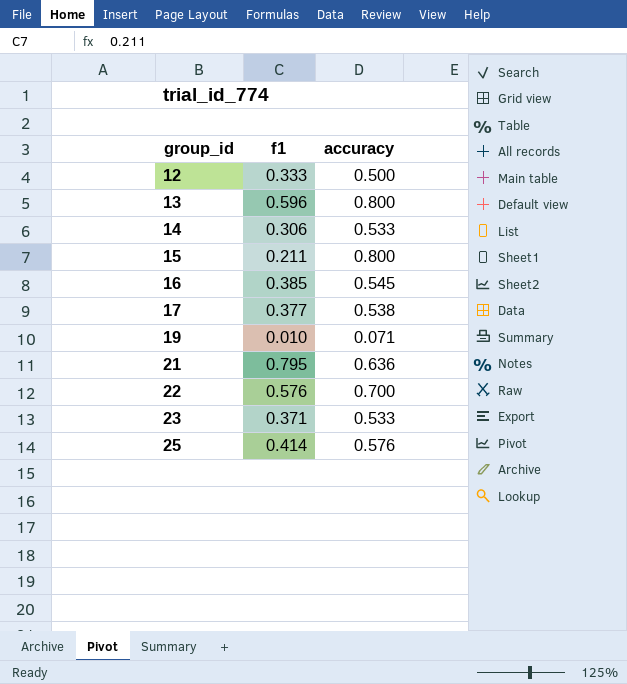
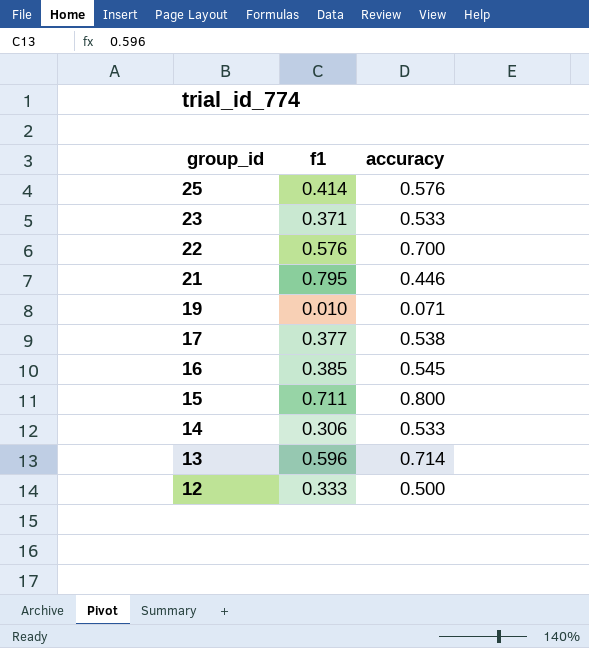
row order: group_id ascending -> group_id descending
21 | accuracy: 0.636 -> 0.446
15 | f1: 0.211 -> 0.711
13 | accuracy: 0.800 -> 0.714

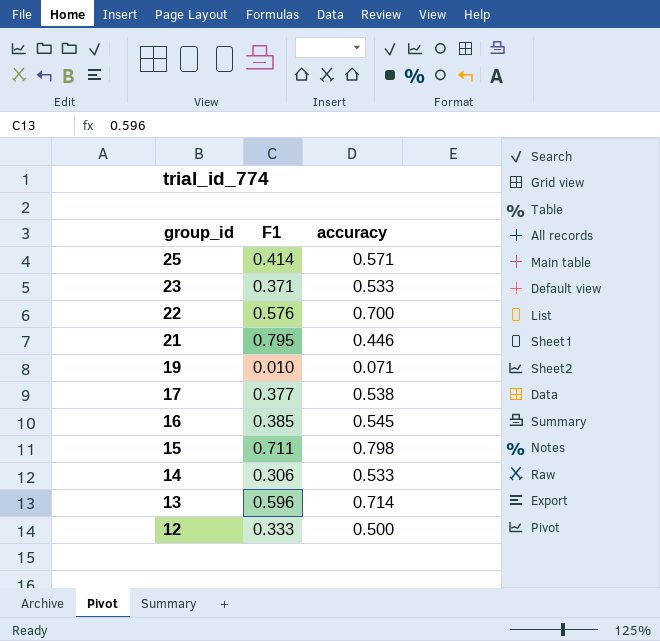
column name: f1 -> F1
25 | accuracy: 0.576 -> 0.571
15 | accuracy: 0.800 -> 0.798

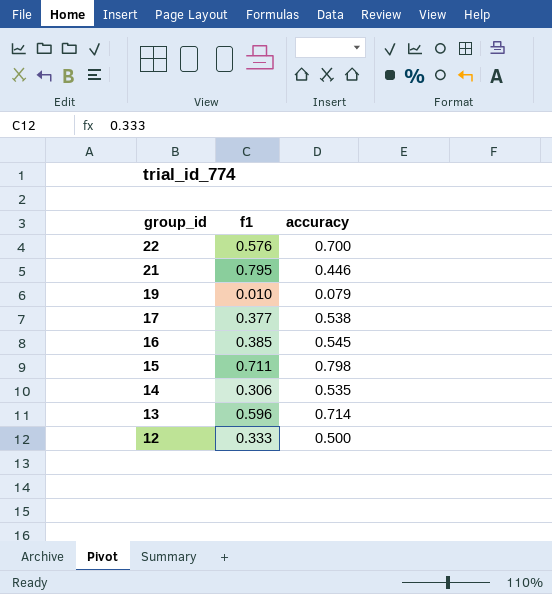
column name: F1 -> f1
row 25: 0.414 | 0.571 -> none
row 23: 0.371 | 0.533 -> none
19 | accuracy: 0.071 -> 0.079
14 | accuracy: 0.533 -> 0.535

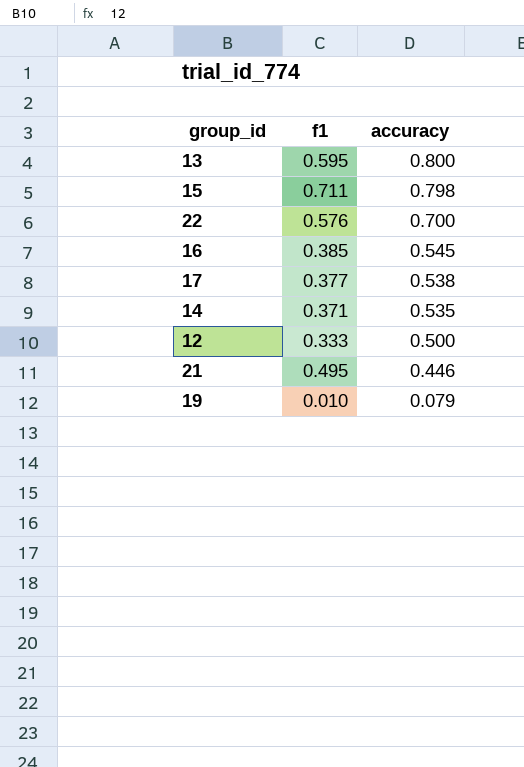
row order: group_id descending -> accuracy descending
13 | f1: 0.596 -> 0.595
13 | accuracy: 0.714 -> 0.800
14 | f1: 0.306 -> 0.371
21 | f1: 0.795 -> 0.495

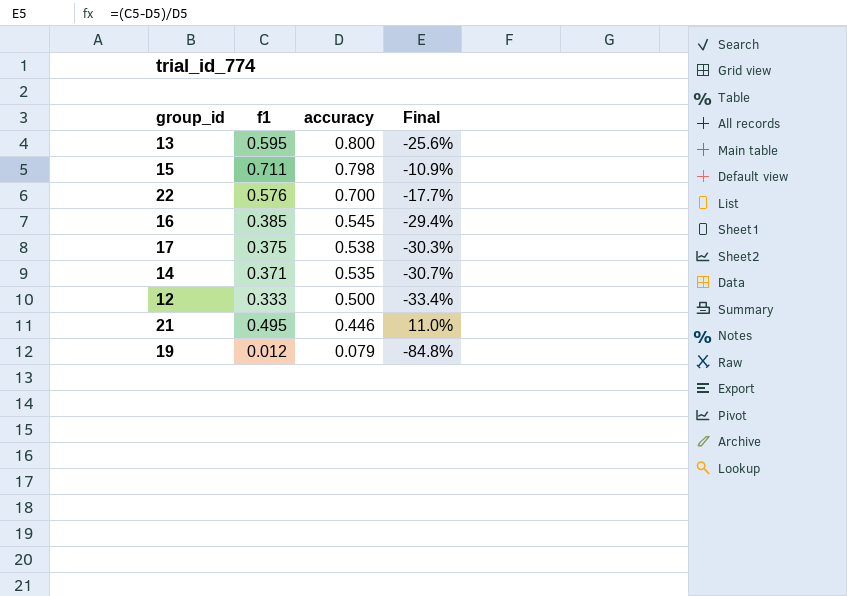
column Final | formula: none -> ([f1] - [accuracy]) / [accuracy]
17 | f1: 0.377 -> 0.375
19 | f1: 0.010 -> 0.012

